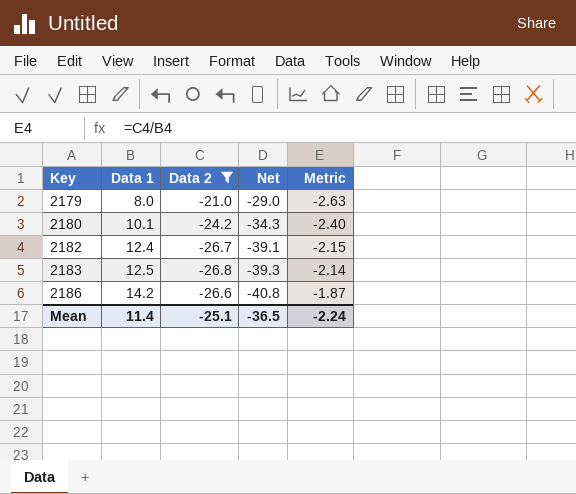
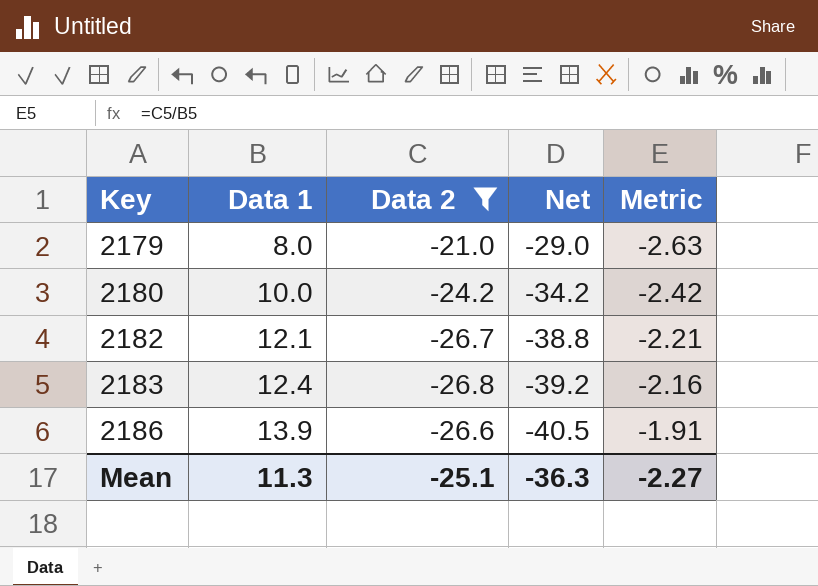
2180 | Data 1: 10.1 -> 10.0
2180 | Net: -34.3 -> -34.2
2180 | Metric: -2.40 -> -2.42
2182 | Data 1: 12.4 -> 12.1
2182 | Net: -39.1 -> -38.8
2182 | Metric: -2.15 -> -2.21
2183 | Data 1: 12.5 -> 12.4
2183 | Net: -39.3 -> -39.2
2183 | Metric: -2.14 -> -2.16
2186 | Data 1: 14.2 -> 13.9
2186 | Net: -40.8 -> -40.5
2186 | Metric: -1.87 -> -1.91
Mean | Data 1: 11.4 -> 11.3
Mean | Net: -36.5 -> -36.3
Mean | Metric: -2.24 -> -2.27

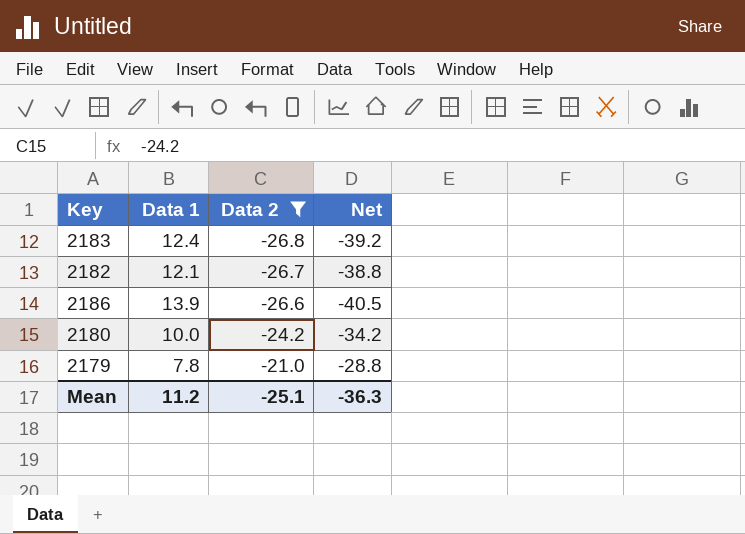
row order: Key ascending -> Data 2 ascending
column Metric | formula: [Data 2] / [Data 1] -> none
2179 | Data 1: 8.0 -> 7.8
2179 | Net: -29.0 -> -28.8
Mean | Data 1: 11.3 -> 11.2

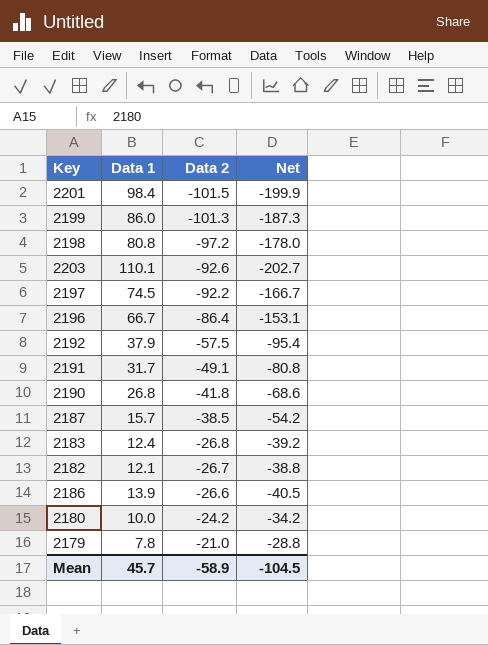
filter: Data 2 >= -26.8 -> none
Mean | Data 1: 11.2 -> 45.7
Mean | Data 2: -25.1 -> -58.9
Mean | Net: -36.3 -> -104.5

